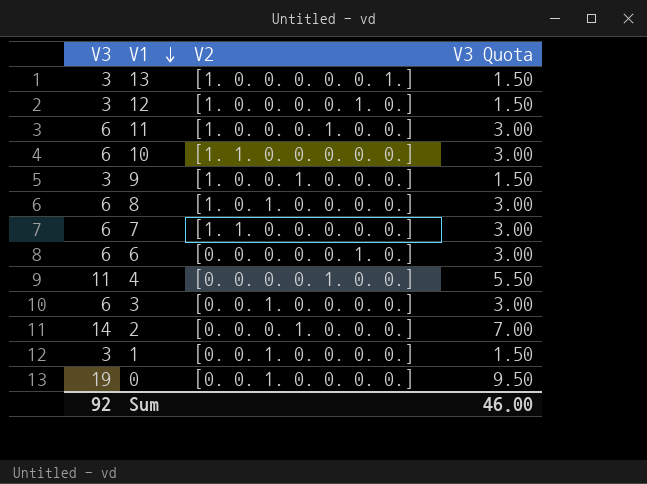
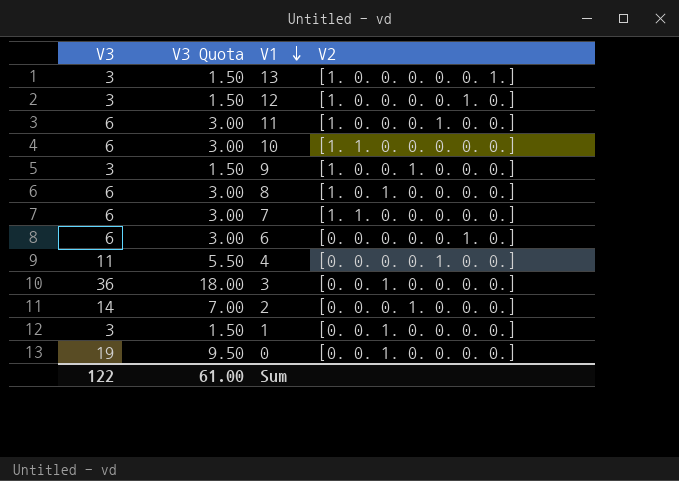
column V3 Quota | position: 4 -> 2
3 | V3: 6 -> 36
3 | V3 Quota: 3.00 -> 18.00
Sum | V3: 92 -> 122
Sum | V3 Quota: 46.00 -> 61.00

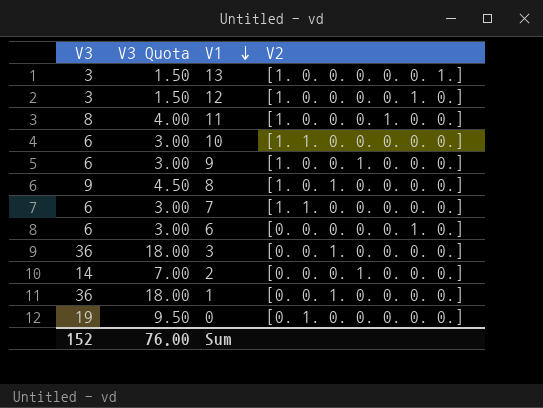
row 4: 11 | 5.50 | [0. 0. 0. 0. 1. 0. 0.] -> none
11 | V3: 6 -> 8
11 | V3 Quota: 3.00 -> 4.00
9 | V3: 3 -> 6
9 | V3 Quota: 1.50 -> 3.00
8 | V3: 6 -> 9
8 | V3 Quota: 3.00 -> 4.50
1 | V3: 3 -> 36
1 | V3 Quota: 1.50 -> 18.00
0 | V2: [0. 0. 1. 0. 0. 0. 0.] -> [0. 1. 0. 0. 0. 0. 0.]
Sum | V3: 122 -> 152
Sum | V3 Quota: 61.00 -> 76.00

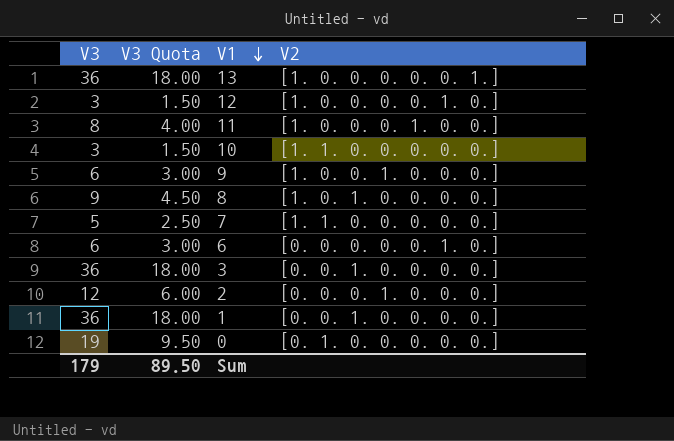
13 | V3: 3 -> 36
13 | V3 Quota: 1.50 -> 18.00
10 | V3: 6 -> 3
10 | V3 Quota: 3.00 -> 1.50
7 | V3: 6 -> 5
7 | V3 Quota: 3.00 -> 2.50
2 | V3: 14 -> 12
2 | V3 Quota: 7.00 -> 6.00
Sum | V3: 152 -> 179
Sum | V3 Quota: 76.00 -> 89.50

